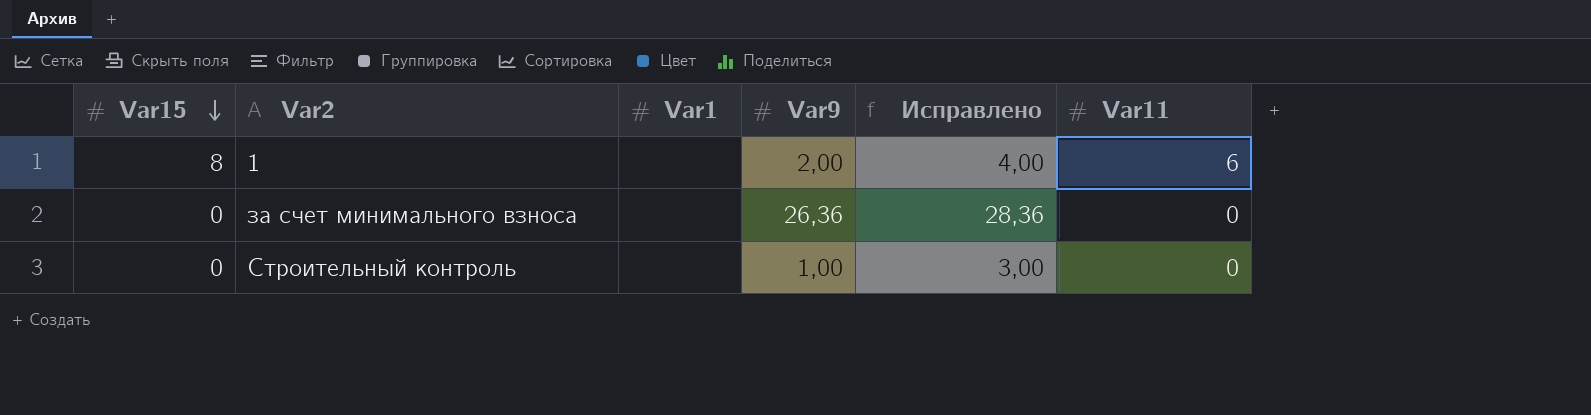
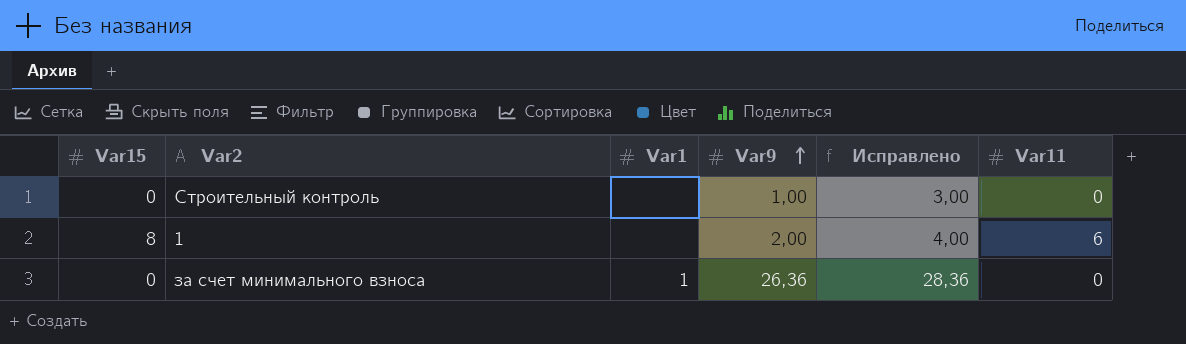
row order: Var15 descending -> Var9 ascending
за счет минимального взноса | Var1: none -> 1

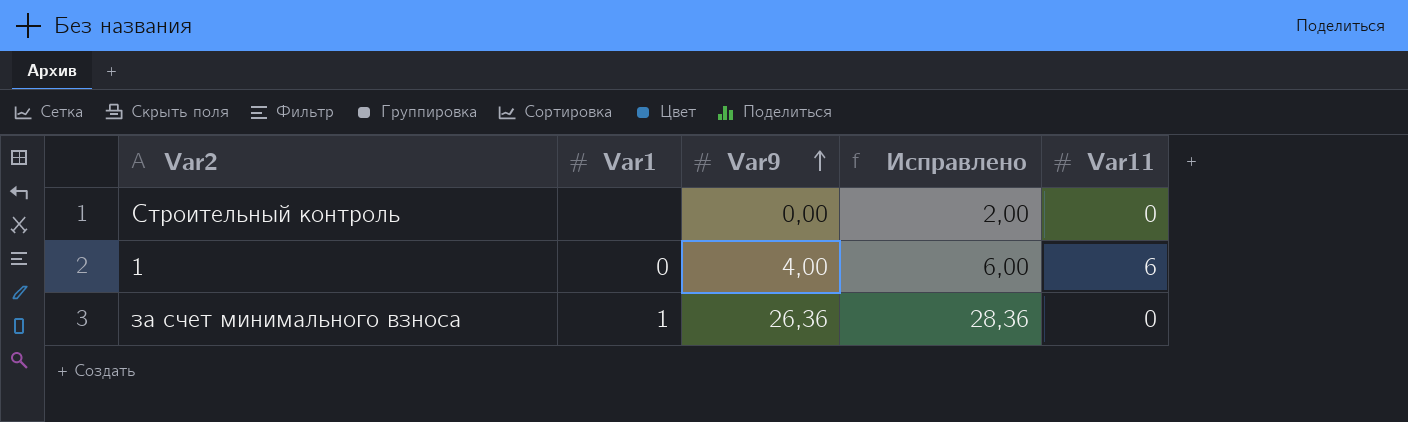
column Var15 | position: 1 -> none
Строительный контроль | Var9: 1,00 -> 0,00
Строительный контроль | Исправлено: 3,00 -> 2,00
1 | Var1: none -> 0
1 | Var9: 2,00 -> 4,00
1 | Исправлено: 4,00 -> 6,00

